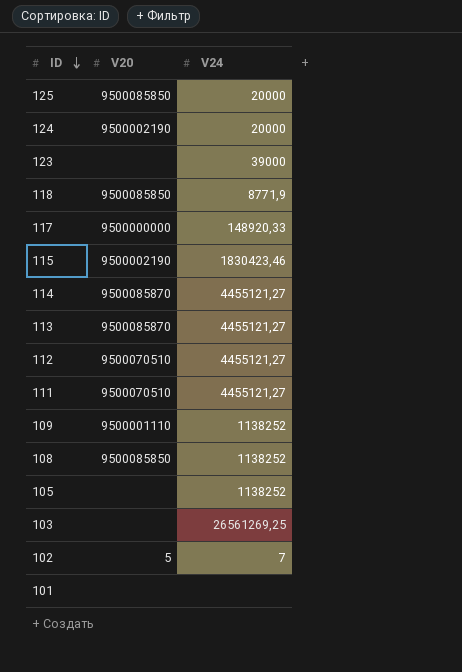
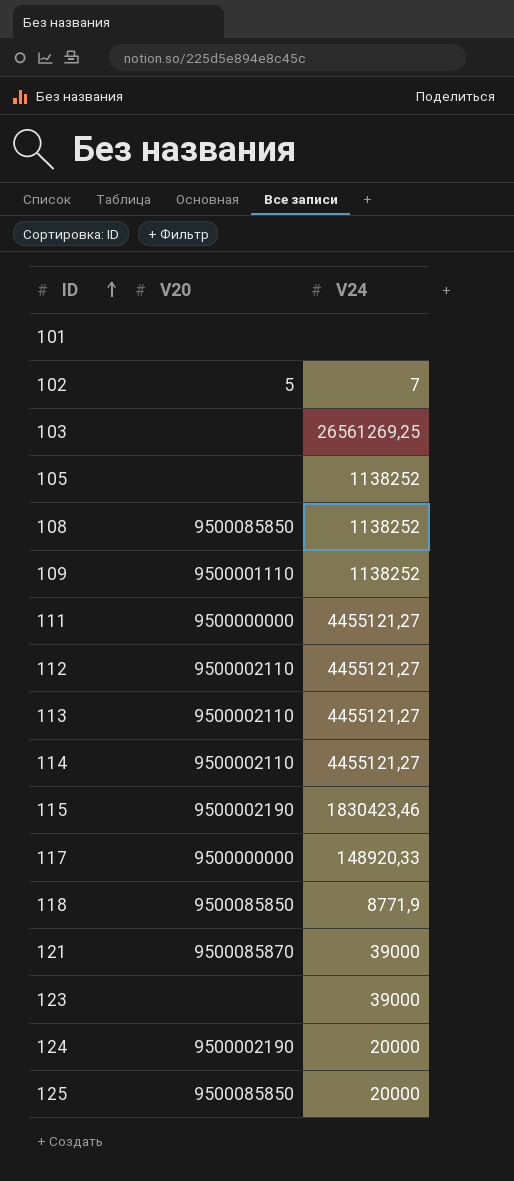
row order: ID descending -> ID ascending
111 | V20: 9500070510 -> 9500000000
112 | V20: 9500070510 -> 9500002110
113 | V20: 9500085870 -> 9500002110
114 | V20: 9500085870 -> 9500002110
row 121: none -> 9500085870 | 39000

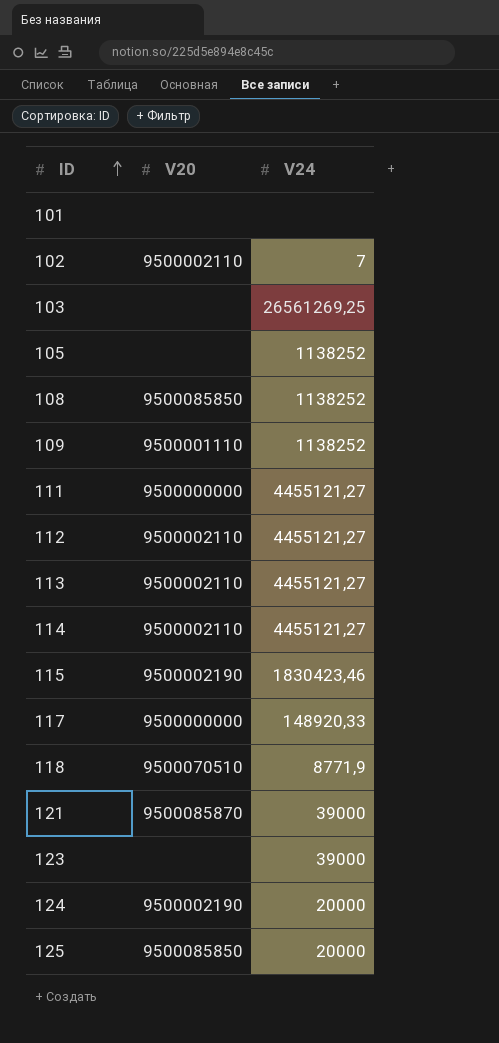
102 | V20: 5 -> 9500002110
118 | V20: 9500085850 -> 9500070510

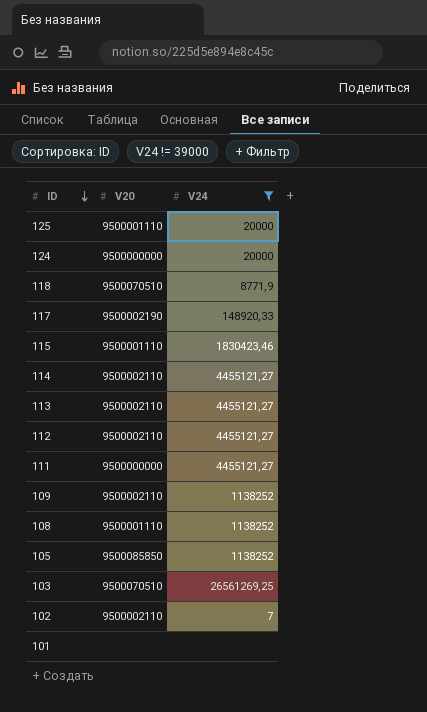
filter: none -> V24 != 39000
row order: ID ascending -> ID descending
125 | V20: 9500085850 -> 9500001110
124 | V20: 9500002190 -> 9500000000
117 | V20: 9500000000 -> 9500002190
115 | V20: 9500002190 -> 9500001110
109 | V20: 9500001110 -> 9500002110
108 | V20: 9500085850 -> 9500001110
105 | V20: none -> 9500085850
103 | V20: none -> 9500070510

